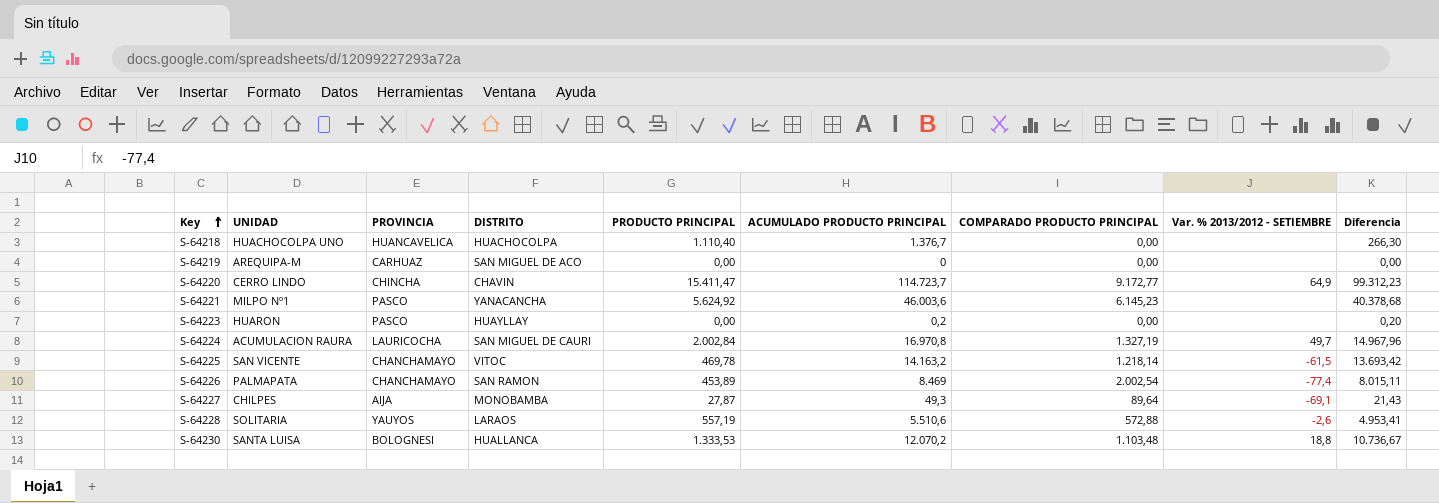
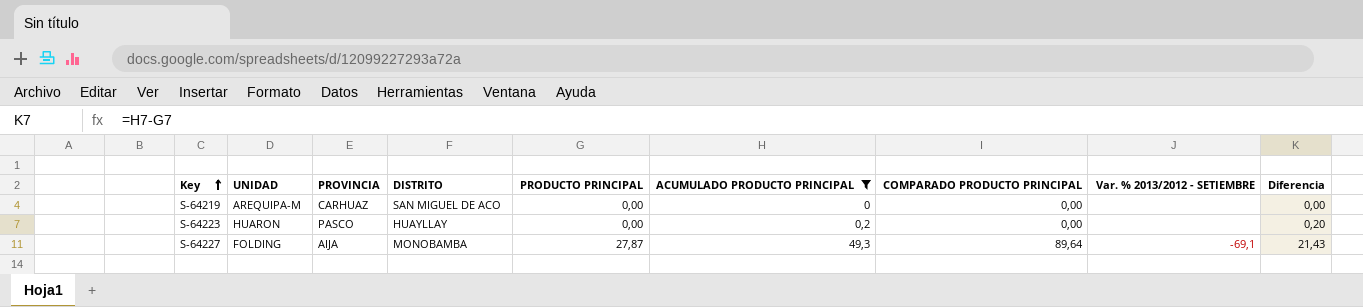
filter: none -> ACUMULADO PRODUCTO PRINCIPAL <= 49,3
S-64227 | UNIDAD: CHILPES -> FOLDING

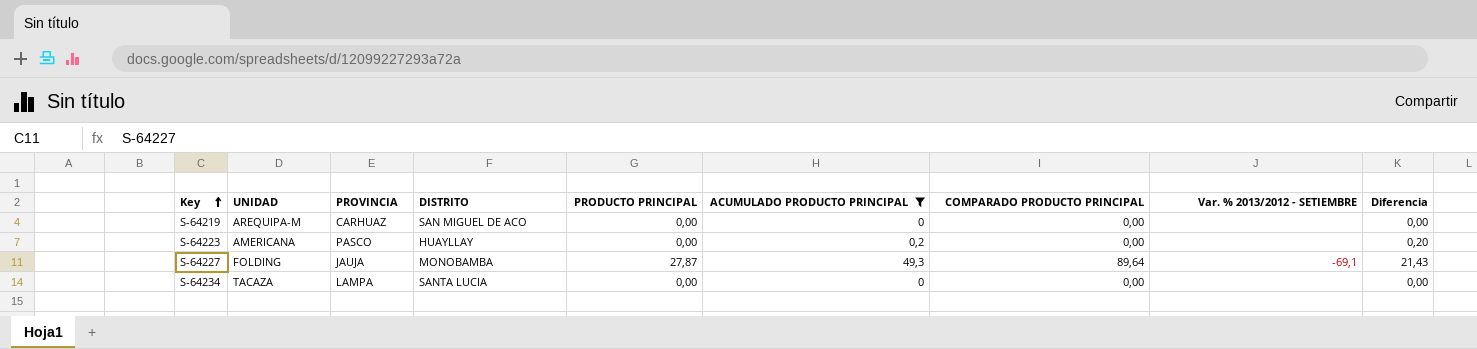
S-64223 | UNIDAD: HUARON -> AMERICANA
S-64227 | PROVINCIA: AIJA -> JAUJA
row S-64234: none -> TACAZA | LAMPA | SANTA LUCIA | 0,00 | 0 | 0,00 | none | 0,00

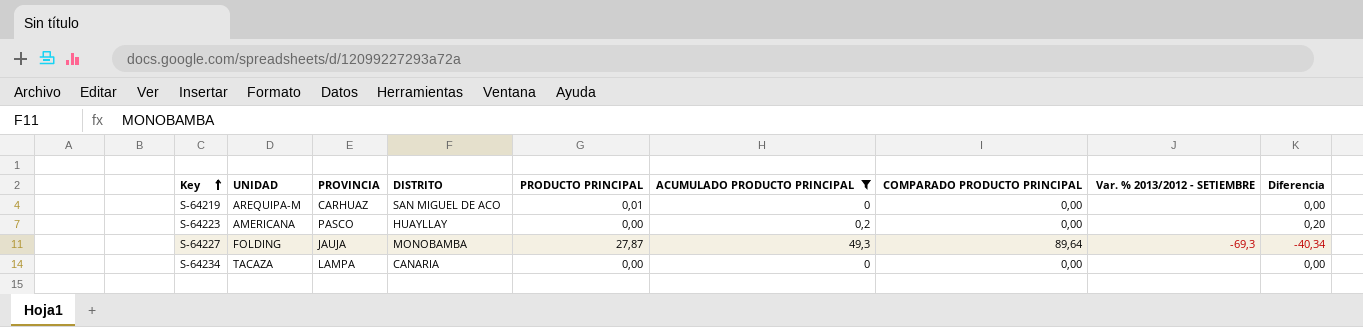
column Diferencia | formula: [ACUMULADO PRODUCTO PRINCIPAL] - [PRODUCTO PRINCIPAL] -> [ACUMULADO PRODUCTO PRINCIPAL] - [COMPARADO PRODUCTO PRINCIPAL]
S-64219 | PRODUCTO PRINCIPAL: 0,00 -> 0,01
S-64227 | Var. % 2013/2012 - SETIEMBRE: -69,1 -> -69,3
S-64234 | DISTRITO: SANTA LUCIA -> CANARIA

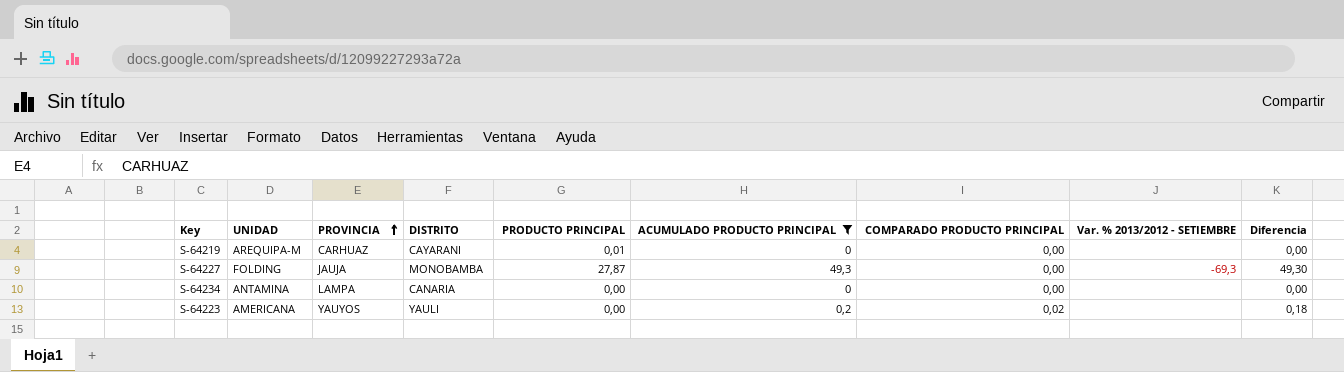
row order: Key ascending -> PROVINCIA ascending
S-64219 | DISTRITO: SAN MIGUEL DE ACO -> CAYARANI
S-64227 | COMPARADO PRODUCTO PRINCIPAL: 89,64 -> 0,00
S-64227 | Diferencia: -40,34 -> 49,30
S-64234 | UNIDAD: TACAZA -> ANTAMINA
S-64223 | PROVINCIA: PASCO -> YAUYOS
S-64223 | DISTRITO: HUAYLLAY -> YAULI
S-64223 | COMPARADO PRODUCTO PRINCIPAL: 0,00 -> 0,02
S-64223 | Diferencia: 0,20 -> 0,18

